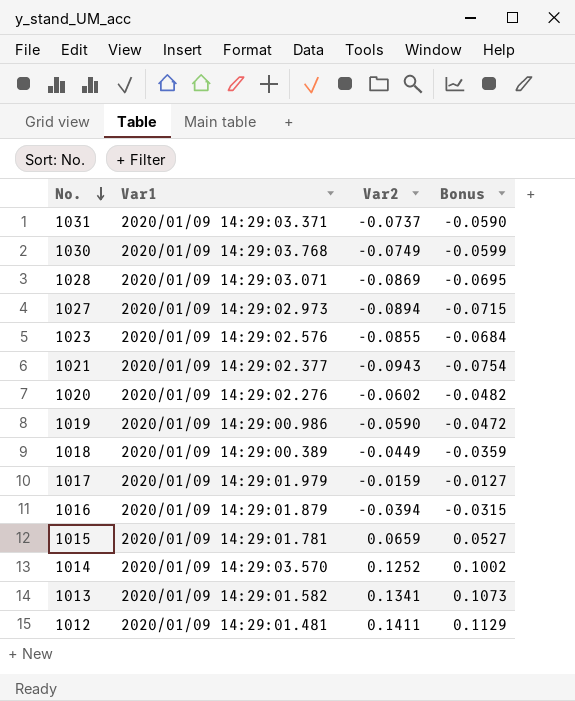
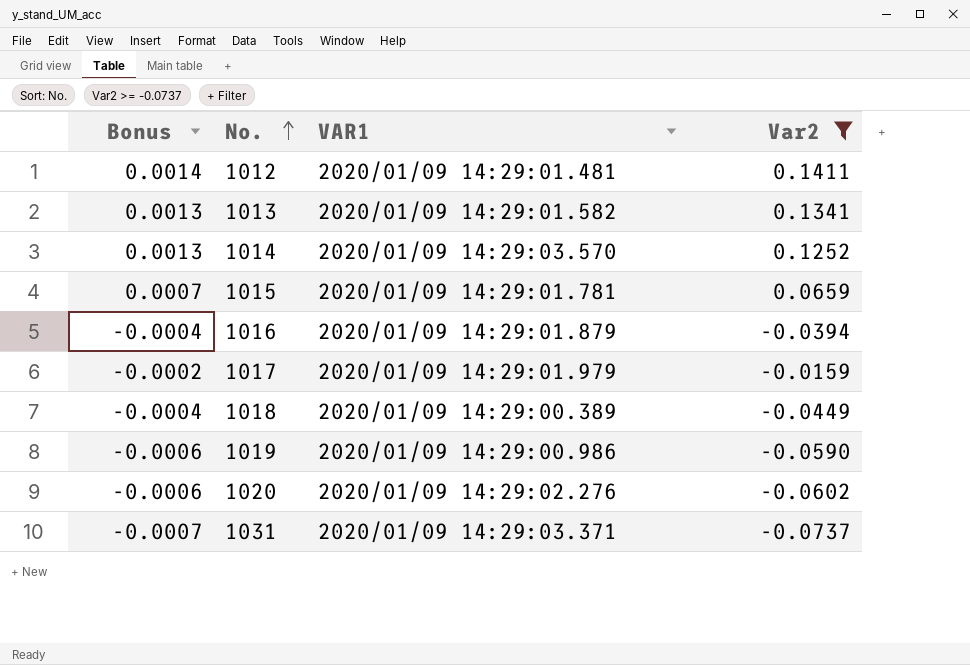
filter: none -> Var2 >= -0.0737
row order: No. descending -> No. ascending
column Bonus | formula: [Var2] * 0.8 -> [Var2] * 0.01
column Bonus | position: 4 -> 1
column name: Var1 -> VAR1

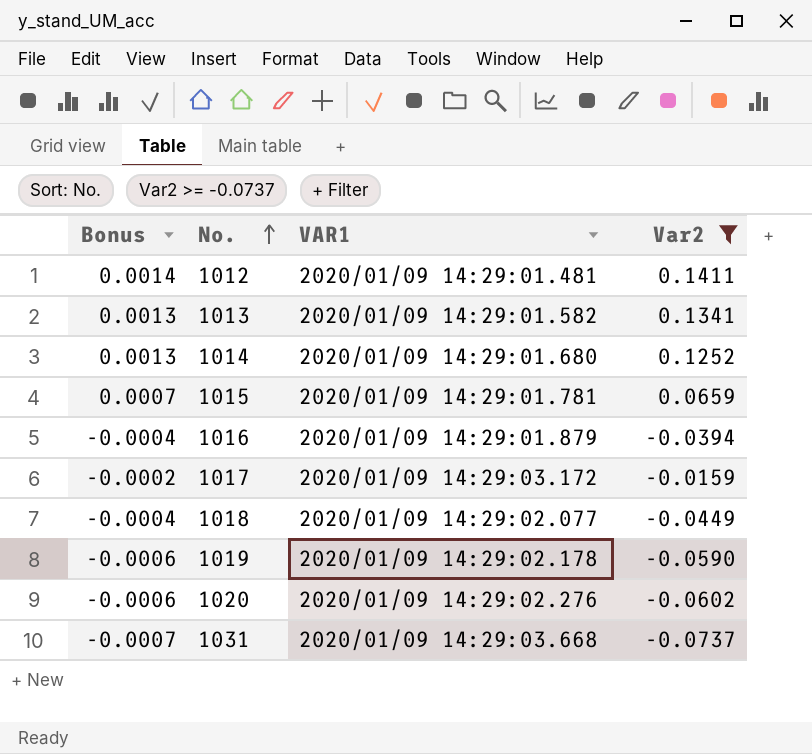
1014 | VAR1: 2020/01/09 14:29:03.570 -> 2020/01/09 14:29:01.680
1017 | VAR1: 2020/01/09 14:29:01.979 -> 2020/01/09 14:29:03.172
1018 | VAR1: 2020/01/09 14:29:00.389 -> 2020/01/09 14:29:02.077
1019 | VAR1: 2020/01/09 14:29:00.986 -> 2020/01/09 14:29:02.178
1031 | VAR1: 2020/01/09 14:29:03.371 -> 2020/01/09 14:29:03.668

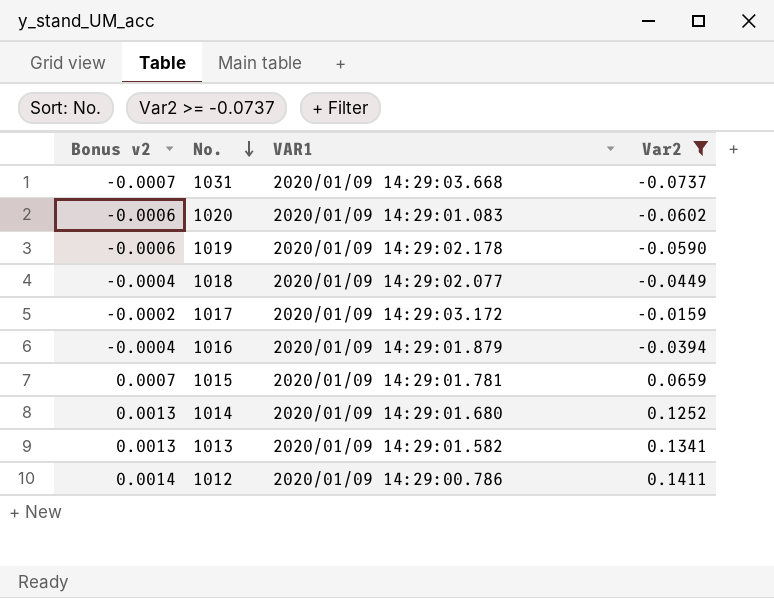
row order: No. ascending -> No. descending
column name: Bonus -> Bonus v2
1020 | VAR1: 2020/01/09 14:29:02.276 -> 2020/01/09 14:29:01.083
1012 | VAR1: 2020/01/09 14:29:01.481 -> 2020/01/09 14:29:00.786

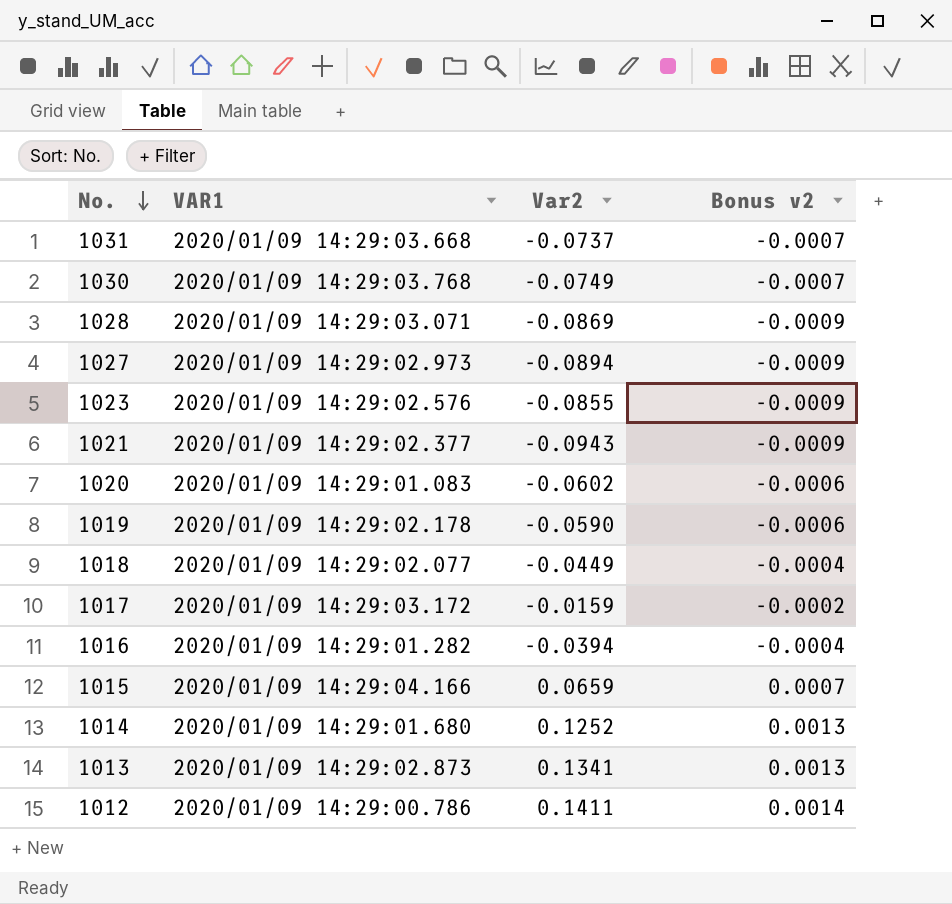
filter: Var2 >= -0.0737 -> none
column Bonus v2 | position: 1 -> 4
1016 | VAR1: 2020/01/09 14:29:01.879 -> 2020/01/09 14:29:01.282
1015 | VAR1: 2020/01/09 14:29:01.781 -> 2020/01/09 14:29:04.166
1013 | VAR1: 2020/01/09 14:29:01.582 -> 2020/01/09 14:29:02.873

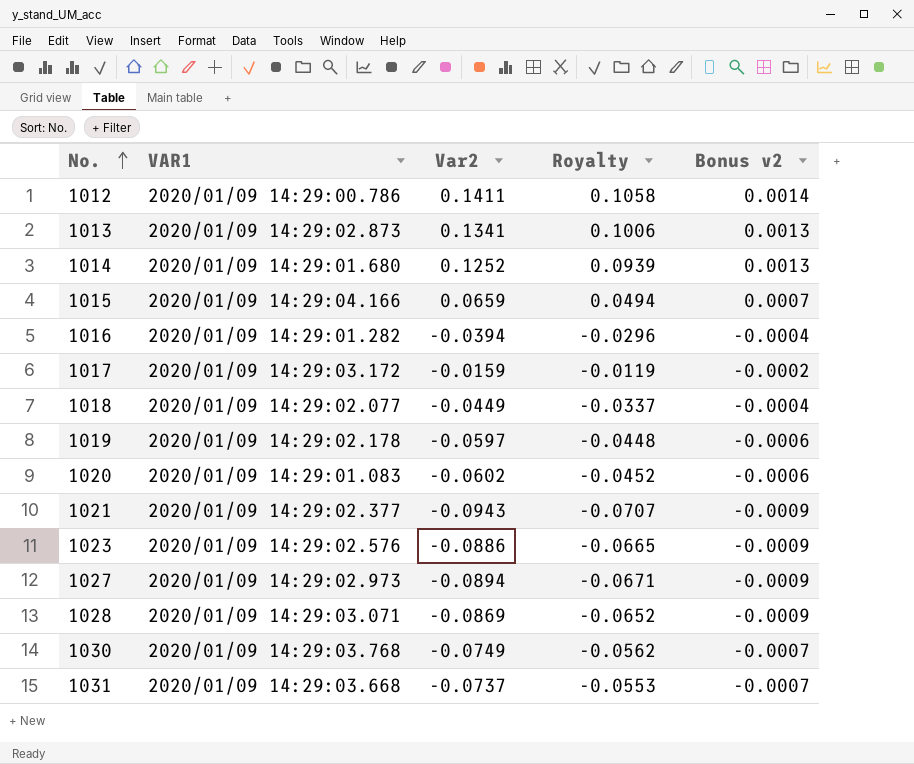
row order: No. descending -> No. ascending
column Royalty | formula: none -> [Var2] * 0.75
1019 | Var2: -0.0590 -> -0.0597
1023 | Var2: -0.0855 -> -0.0886

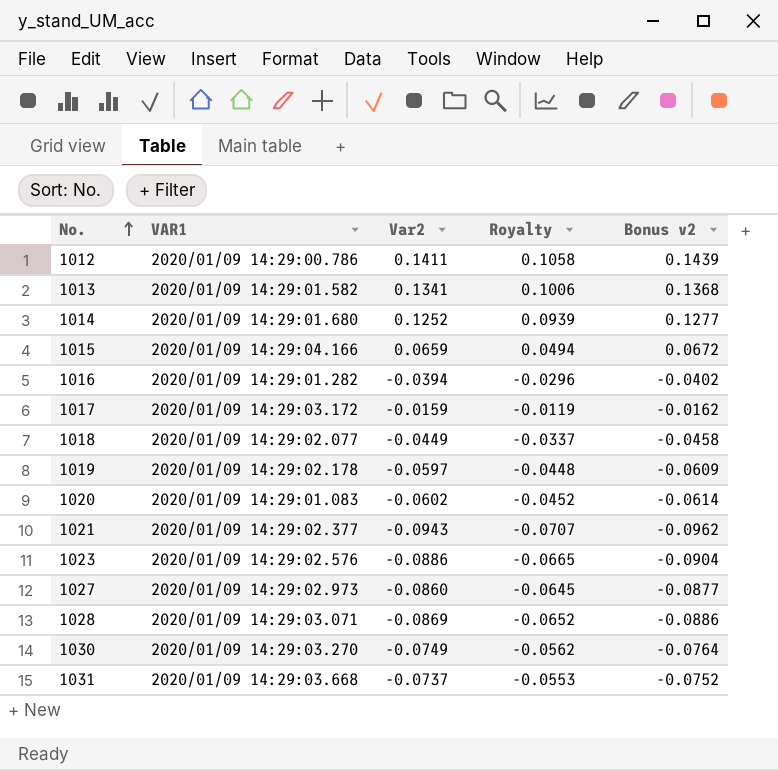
column Bonus v2 | formula: [Var2] * 0.01 -> [Var2] * 1.02
1013 | VAR1: 2020/01/09 14:29:02.873 -> 2020/01/09 14:29:01.582
1027 | Var2: -0.0894 -> -0.0860
1027 | Royalty: -0.0671 -> -0.0645
1030 | VAR1: 2020/01/09 14:29:03.768 -> 2020/01/09 14:29:03.270

